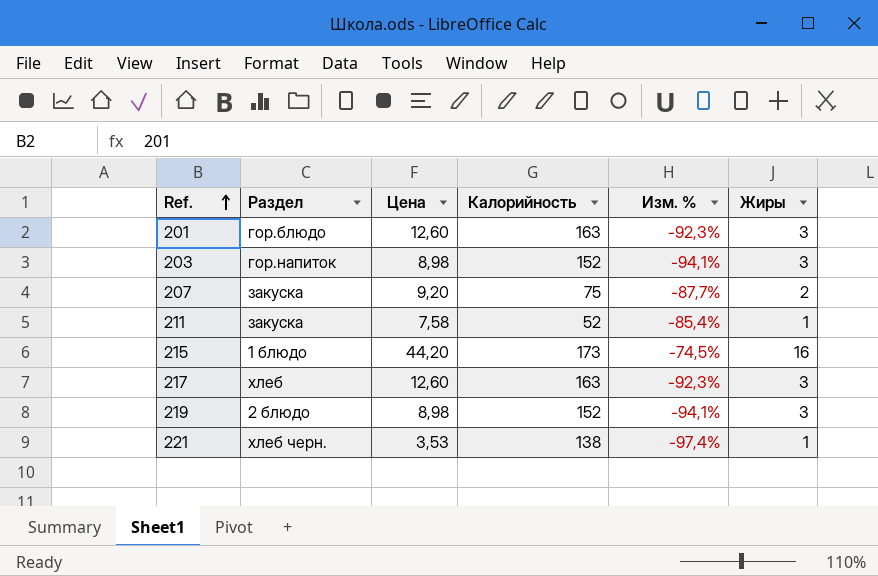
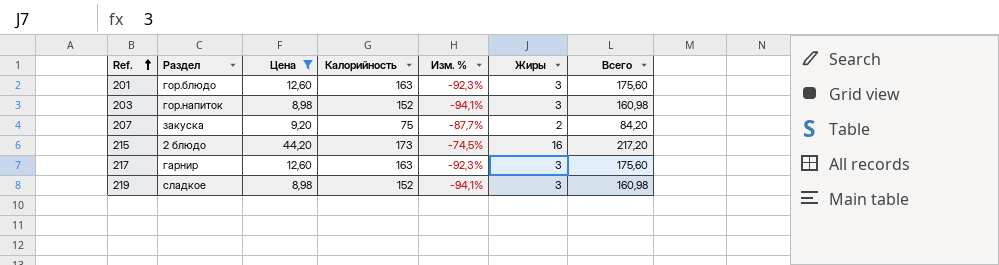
filter: none -> Цена >= 8,98
column Всего | formula: none -> [Цена] + [Калорийность]
215 | Раздел: 1 блюдо -> 2 блюдо
217 | Раздел: хлеб -> гарнир
219 | Раздел: 2 блюдо -> сладкое

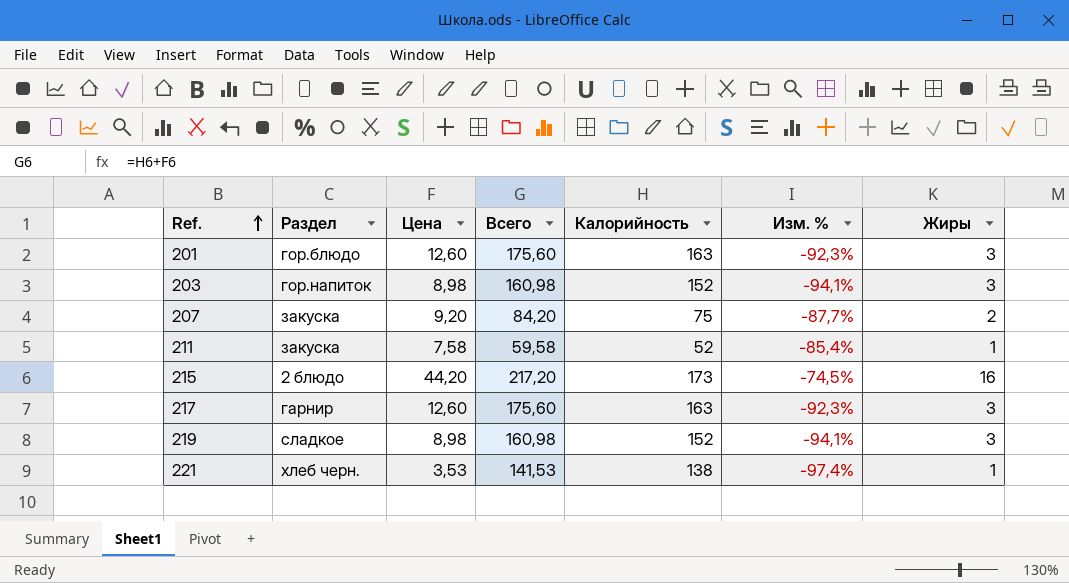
filter: Цена >= 8,98 -> none
column Всего | position: 7 -> 4

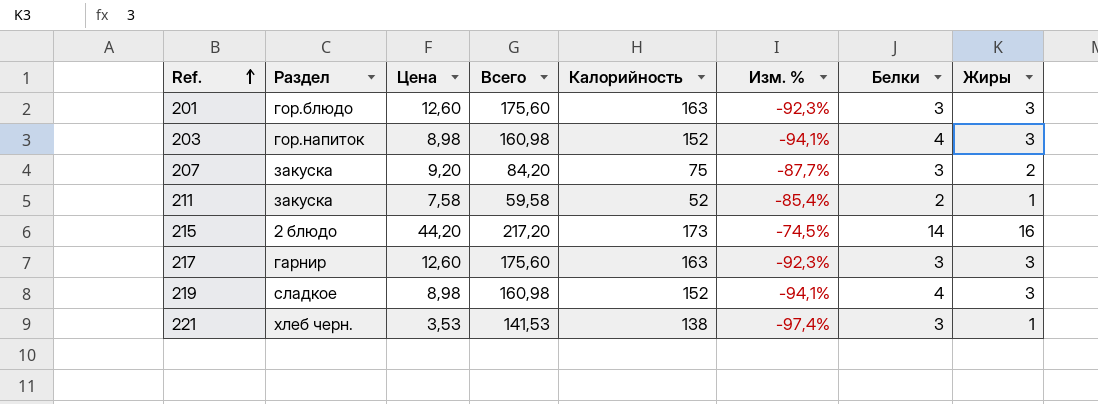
column Белки | position: none -> 7

